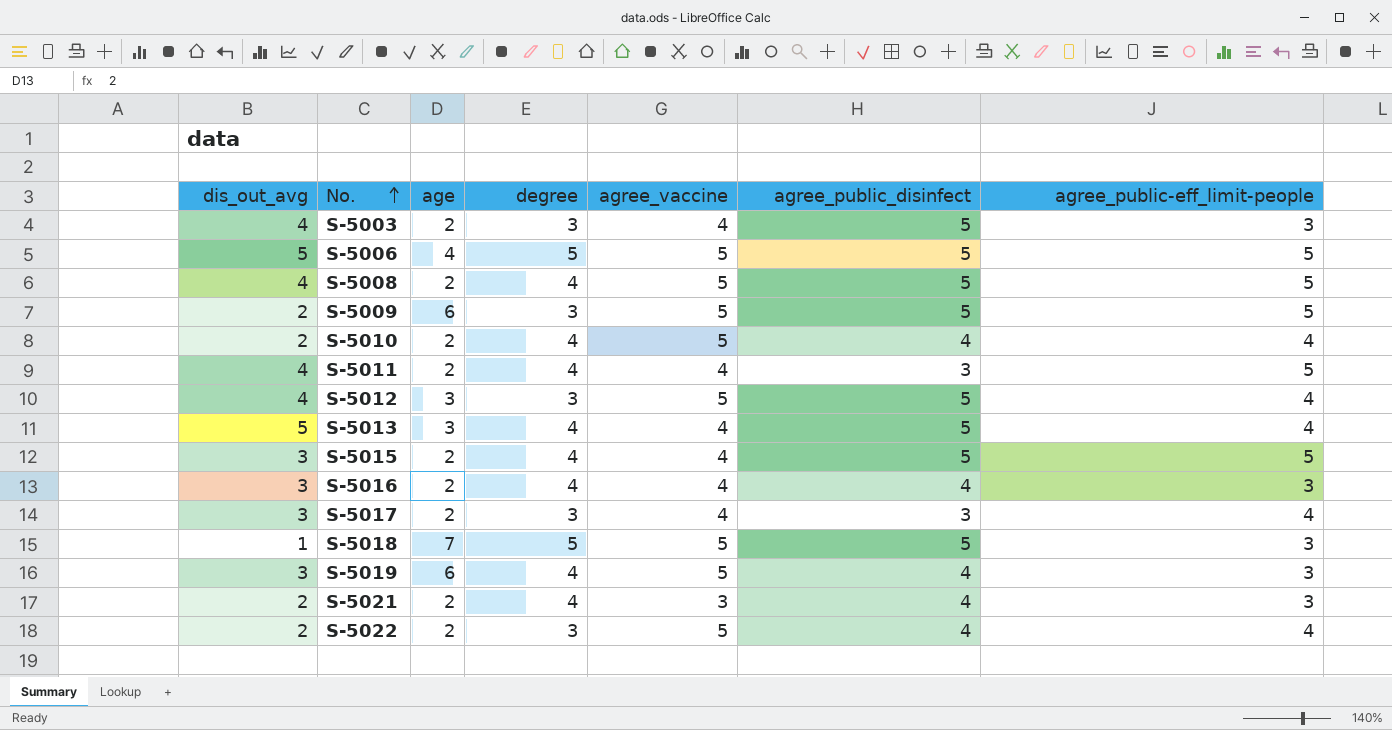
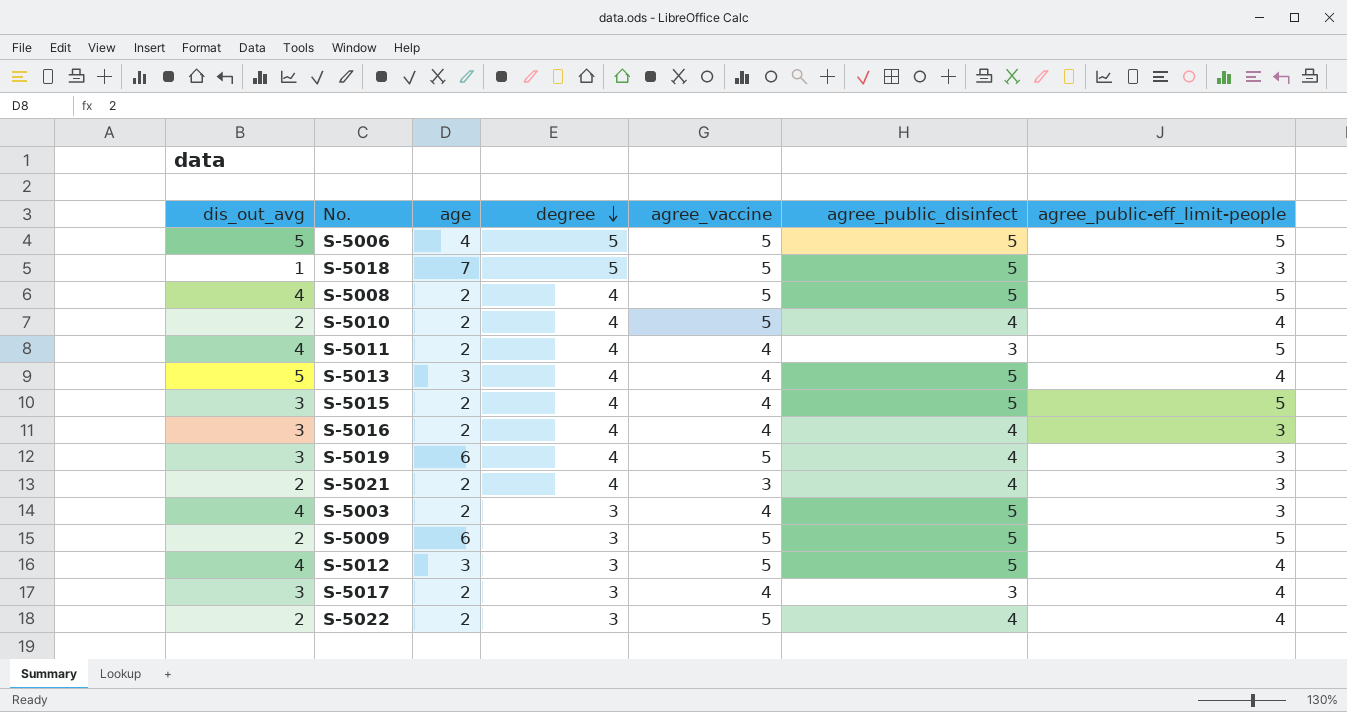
row order: No. ascending -> degree descending

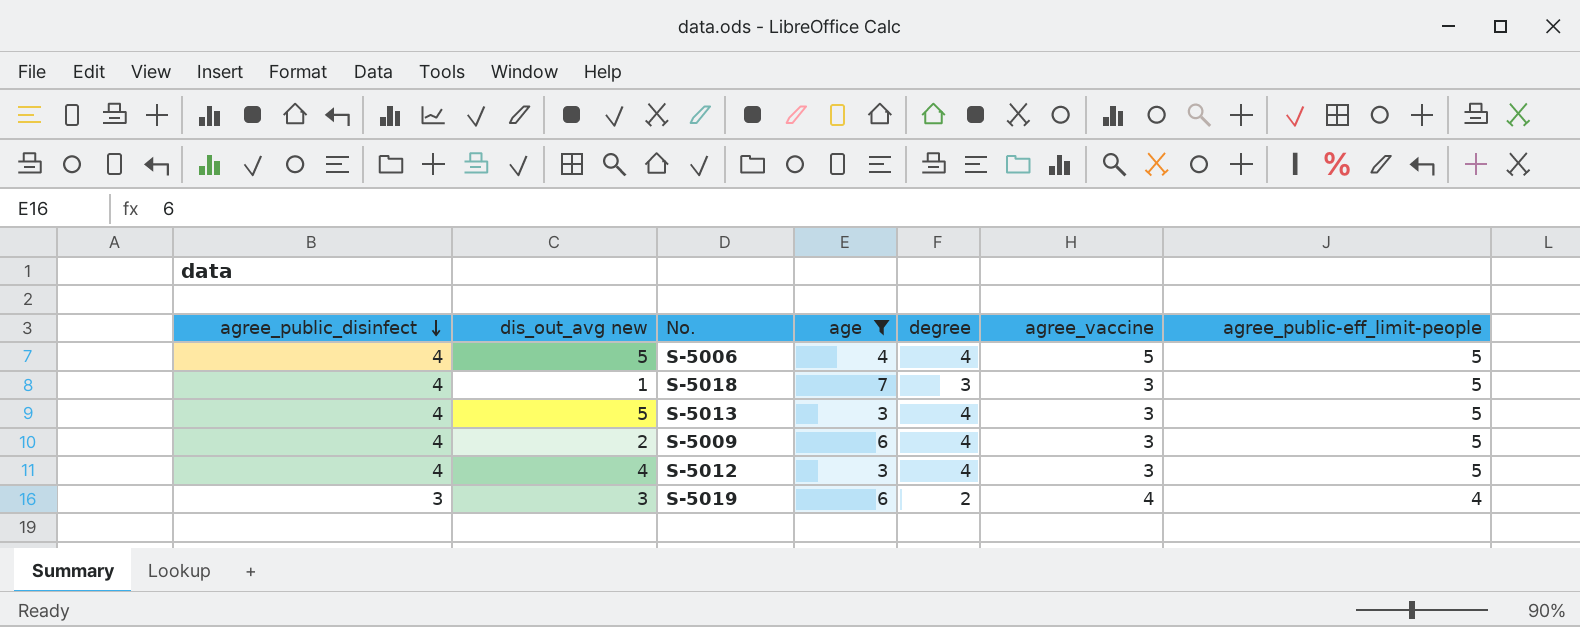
filter: none -> age != 2
row order: degree descending -> agree_public_disinfect descending
column agree_public_disinfect | position: 6 -> 1
column name: dis_out_avg -> dis_out_avg new
S-5006 | agree_public_disinfect: 5 -> 4
S-5006 | degree: 5 -> 4
S-5018 | agree_public_disinfect: 5 -> 4
S-5018 | degree: 5 -> 3
S-5018 | agree_vaccine: 5 -> 3
S-5018 | agree_public-eff_limit-people: 3 -> 5
S-5013 | agree_public_disinfect: 5 -> 4
S-5013 | agree_vaccine: 4 -> 3
S-5013 | agree_public-eff_limit-people: 4 -> 5
S-5009 | agree_public_disinfect: 5 -> 4
S-5009 | degree: 3 -> 4
S-5009 | agree_vaccine: 5 -> 3
S-5012 | agree_public_disinfect: 5 -> 4
S-5012 | degree: 3 -> 4
S-5012 | agree_vaccine: 5 -> 3
S-5012 | agree_public-eff_limit-people: 4 -> 5
S-5019 | agree_public_disinfect: 4 -> 3
S-5019 | degree: 4 -> 2
S-5019 | agree_vaccine: 5 -> 4
S-5019 | agree_public-eff_limit-people: 3 -> 4

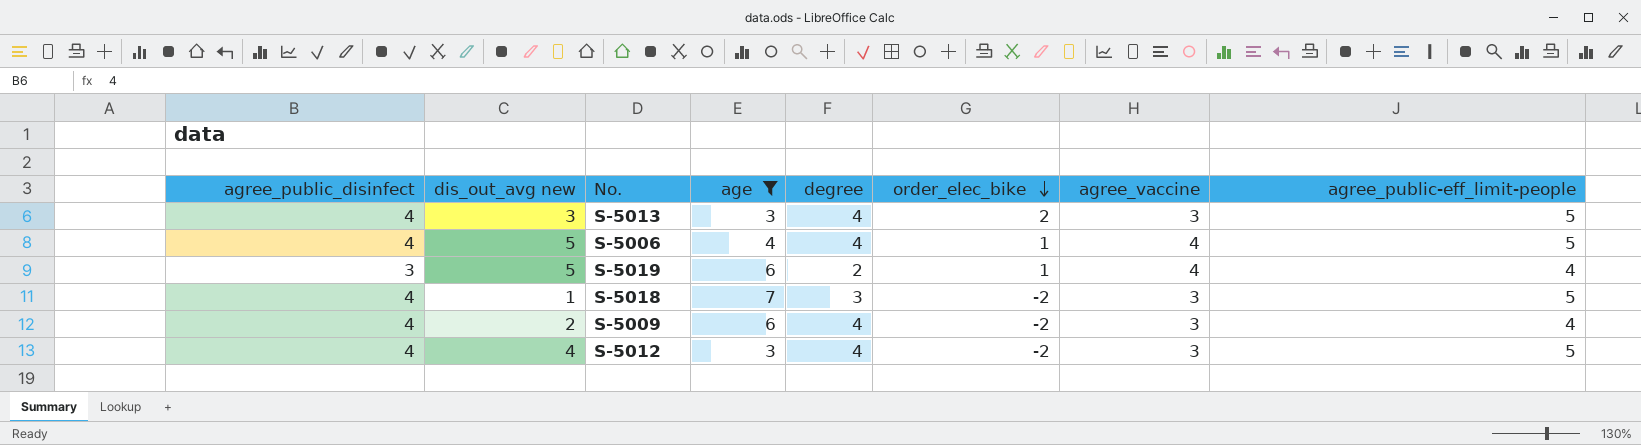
row order: agree_public_disinfect descending -> order_elec_bike descending
column order_elec_bike | position: none -> 6
S-5013 | dis_out_avg new: 5 -> 3
S-5006 | agree_vaccine: 5 -> 4
S-5019 | dis_out_avg new: 3 -> 5
S-5009 | agree_public-eff_limit-people: 5 -> 4

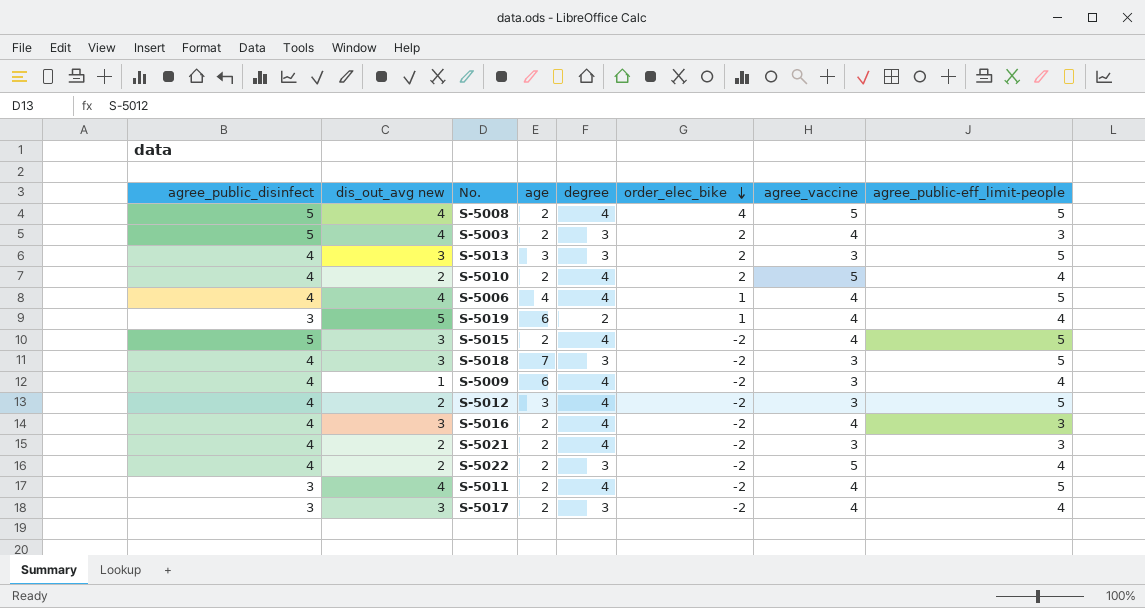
filter: age != 2 -> none
S-5013 | degree: 4 -> 3
S-5006 | dis_out_avg new: 5 -> 4
S-5018 | dis_out_avg new: 1 -> 3
S-5009 | dis_out_avg new: 2 -> 1
S-5012 | dis_out_avg new: 4 -> 2

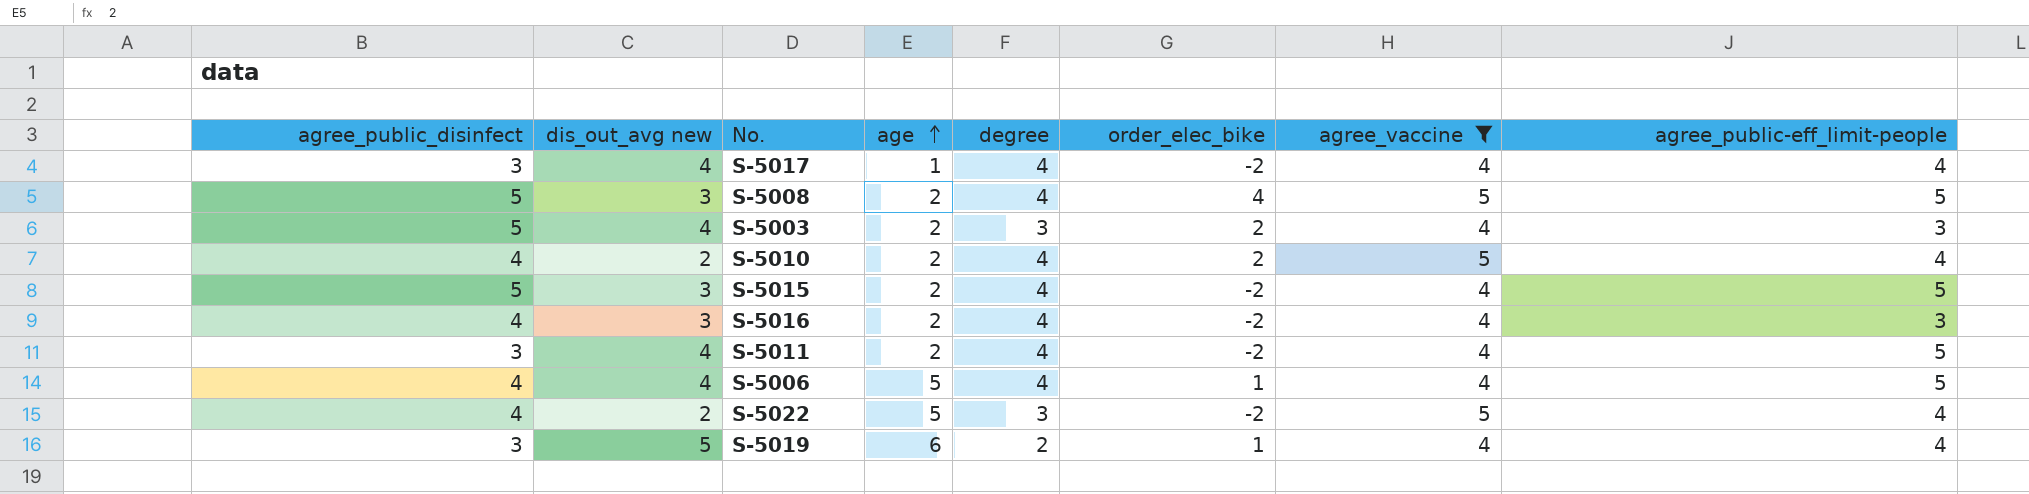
filter: none -> agree_vaccine != 3
row order: order_elec_bike descending -> age ascending
S-5017 | dis_out_avg new: 3 -> 4
S-5017 | age: 2 -> 1
S-5017 | degree: 3 -> 4
S-5008 | dis_out_avg new: 4 -> 3
S-5006 | age: 4 -> 5
S-5022 | age: 2 -> 5

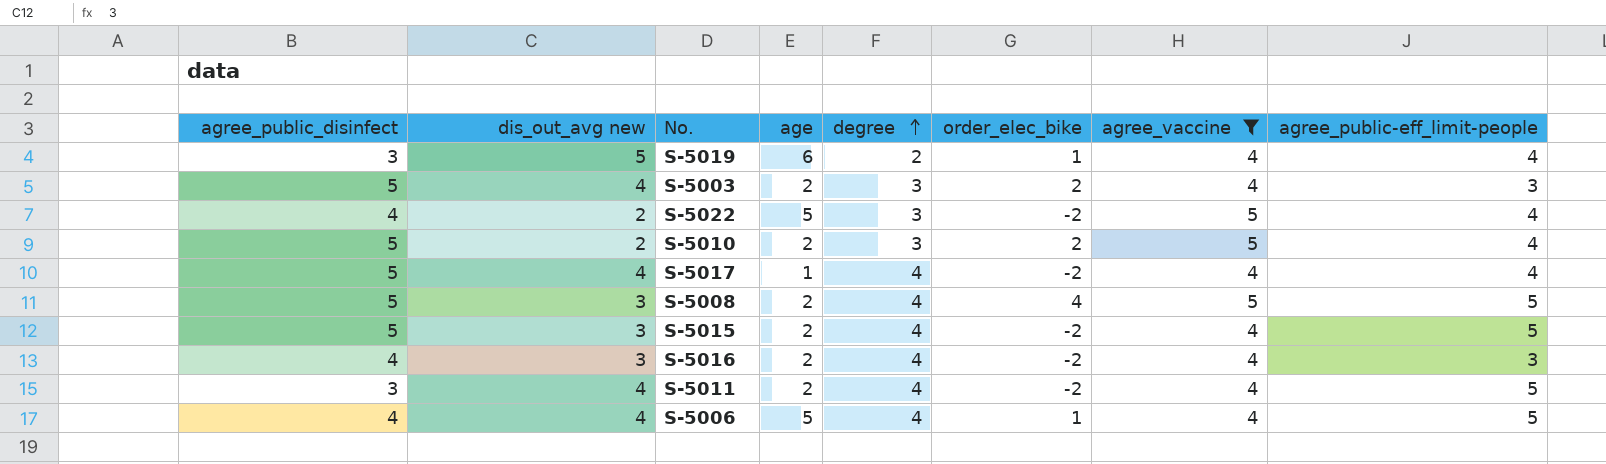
row order: age ascending -> degree ascending
S-5010 | agree_public_disinfect: 4 -> 5
S-5010 | degree: 4 -> 3
S-5017 | agree_public_disinfect: 3 -> 5

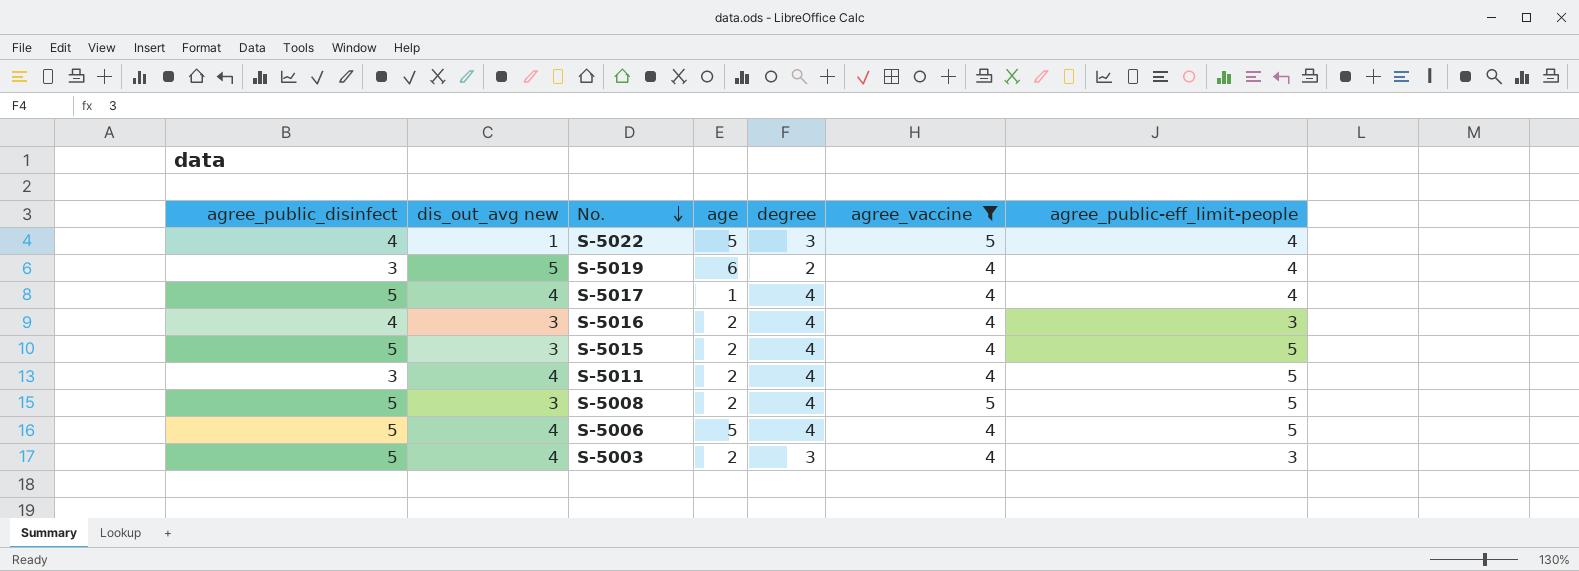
row order: degree ascending -> No. descending
column order_elec_bike | position: 6 -> none
row S-5010: 5 | 2 | 2 | 3 | 2 | 5 | 4 -> none
S-5022 | dis_out_avg new: 2 -> 1
S-5006 | agree_public_disinfect: 4 -> 5

